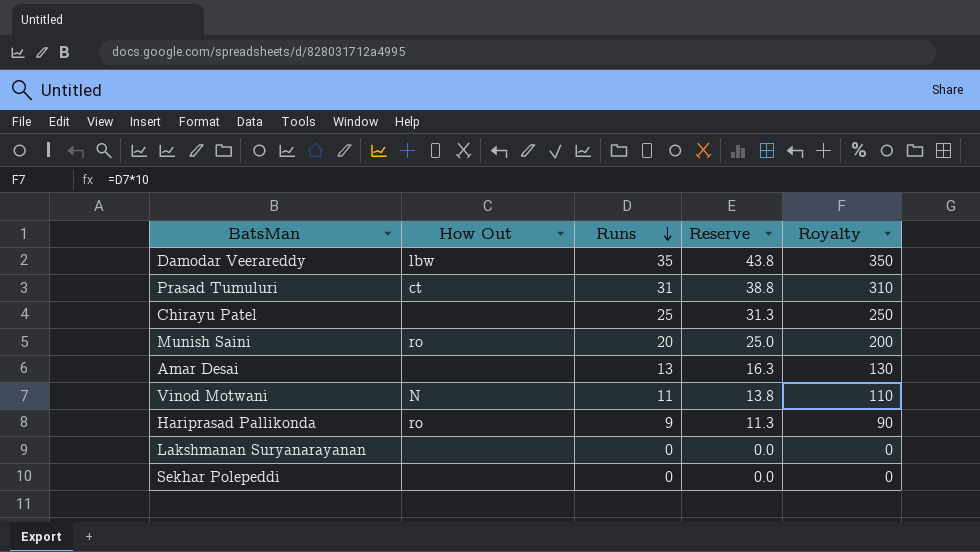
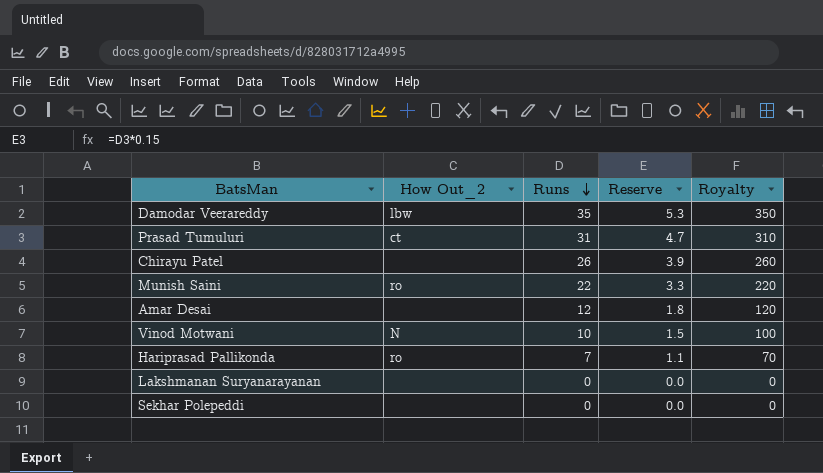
column name: How Out -> How Out_2
column Reserve | formula: [Runs] * 1.25 -> [Runs] * 0.15
Chirayu Patel | Runs: 25 -> 26
Chirayu Patel | Royalty: 250 -> 260
Munish Saini | Runs: 20 -> 22
Munish Saini | Royalty: 200 -> 220
Amar Desai | Runs: 13 -> 12
Amar Desai | Royalty: 130 -> 120
Vinod Motwani | Runs: 11 -> 10
Vinod Motwani | Royalty: 110 -> 100
Hariprasad Pallikonda | Runs: 9 -> 7
Hariprasad Pallikonda | Royalty: 90 -> 70

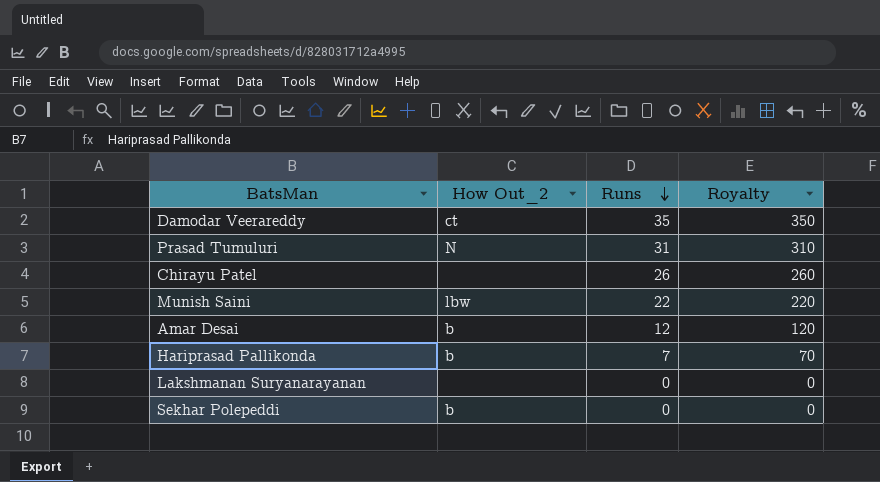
column Reserve | formula: [Runs] * 0.15 -> none
row Vinod Motwani: N | 10 | 1.5 | 100 -> none
Damodar Veerareddy | How Out_2: lbw -> ct
Prasad Tumuluri | How Out_2: ct -> N
Munish Saini | How Out_2: ro -> lbw
Amar Desai | How Out_2: none -> b
Hariprasad Pallikonda | How Out_2: ro -> b
Sekhar Polepeddi | How Out_2: none -> b

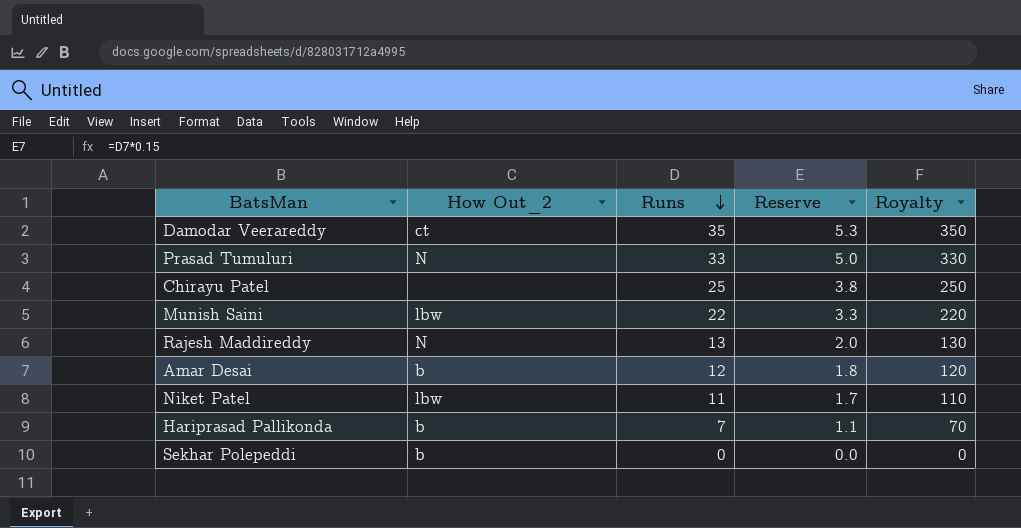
column Reserve | formula: none -> [Runs] * 0.15
row Lakshmanan Suryanarayanan: none | 0 | 0 -> none
Prasad Tumuluri | Runs: 31 -> 33
Prasad Tumuluri | Royalty: 310 -> 330
Chirayu Patel | Runs: 26 -> 25
Chirayu Patel | Royalty: 260 -> 250
row Rajesh Maddireddy: none -> N | 13 | 2.0 | 130
row Niket Patel: none -> lbw | 11 | 1.7 | 110

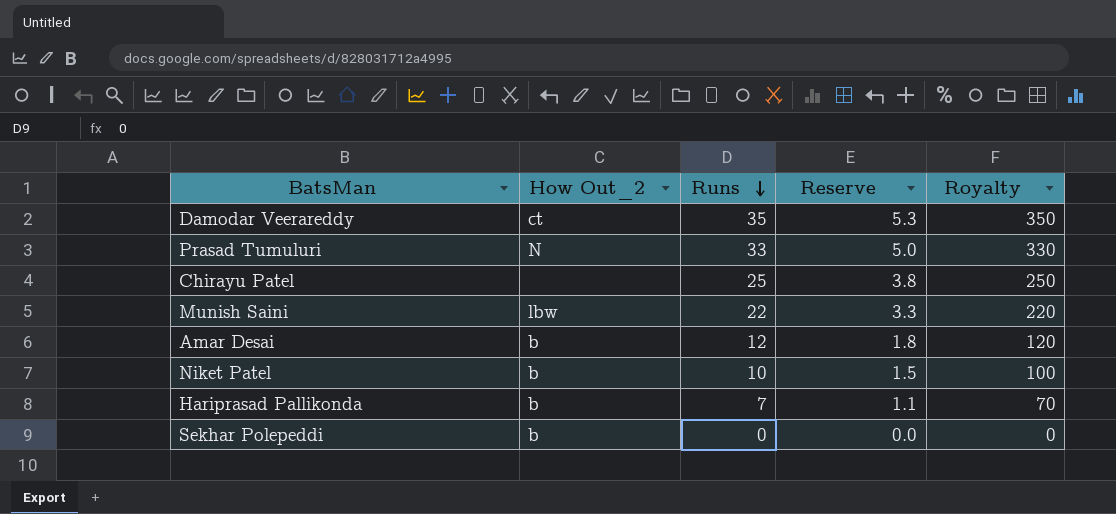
row Rajesh Maddireddy: N | 13 | 2.0 | 130 -> none
Niket Patel | How Out_2: lbw -> b
Niket Patel | Runs: 11 -> 10
Niket Patel | Reserve: 1.7 -> 1.5
Niket Patel | Royalty: 110 -> 100

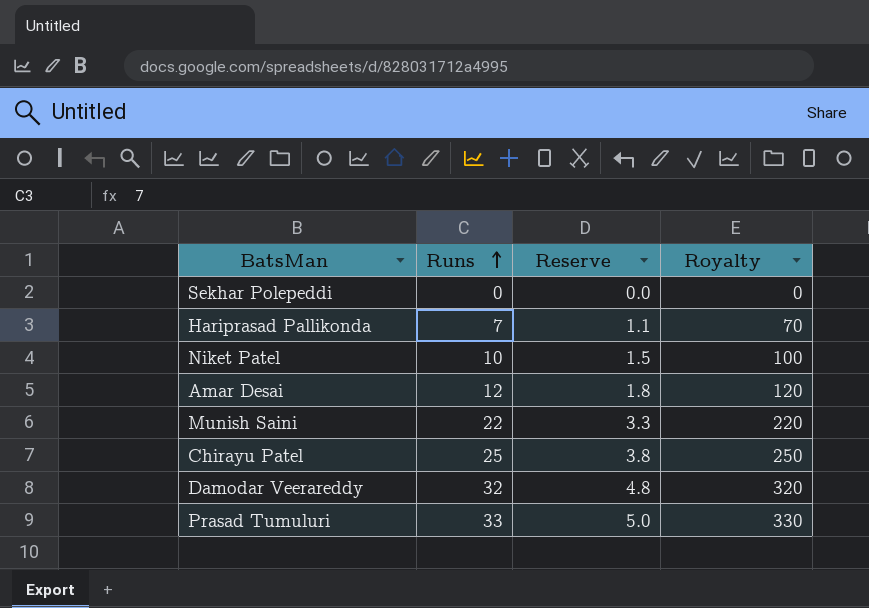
row order: Runs descending -> Runs ascending
column How Out_2 | position: 2 -> none
Damodar Veerareddy | Runs: 35 -> 32
Damodar Veerareddy | Reserve: 5.3 -> 4.8
Damodar Veerareddy | Royalty: 350 -> 320

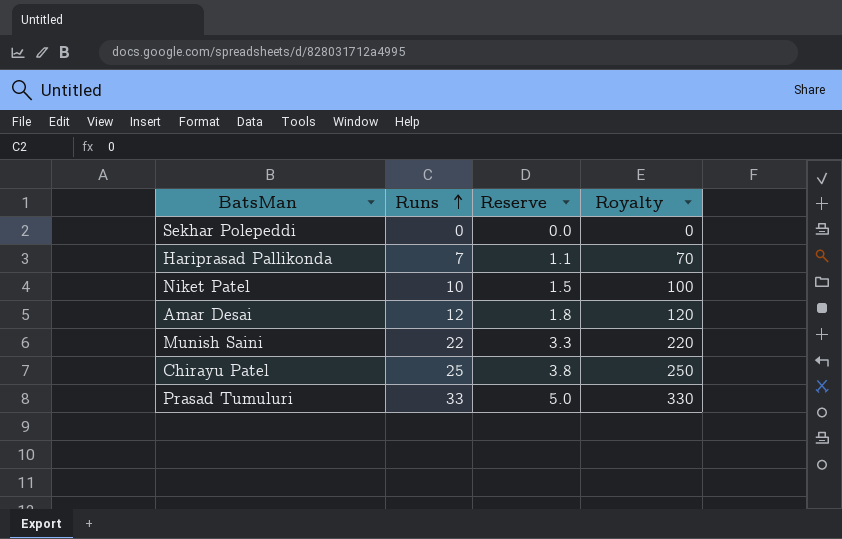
row Damodar Veerareddy: 32 | 4.8 | 320 -> none

